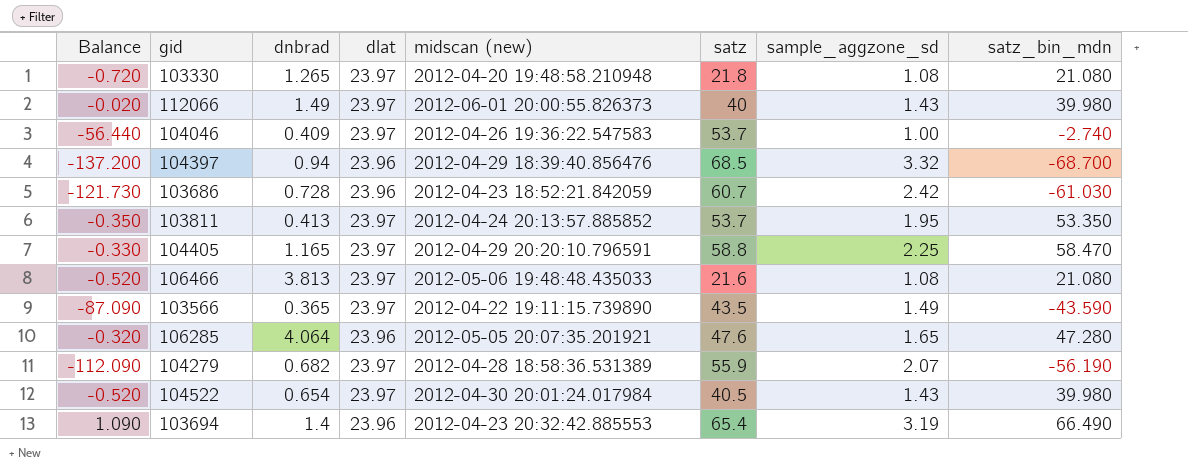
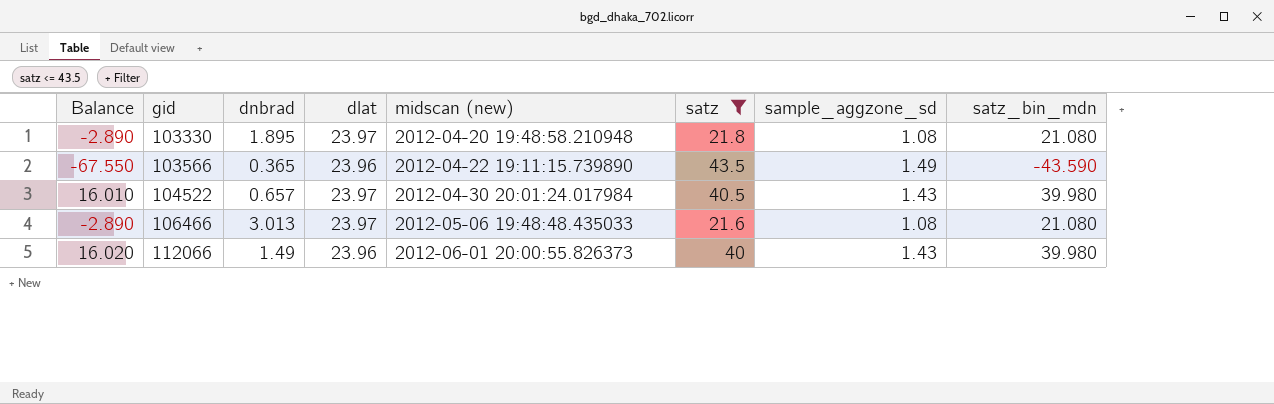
filter: none -> satz <= 43.5
row order: none -> gid ascending
column Balance | formula: [satz_bin_mdn] - [satz] -> [satz_bin_mdn] - [dlat]
103330 | dnbrad: 1.265 -> 1.895
103566 | dlat: 23.97 -> 23.96
104522 | dnbrad: 0.654 -> 0.657
106466 | dnbrad: 3.813 -> 3.013
112066 | dlat: 23.97 -> 23.96

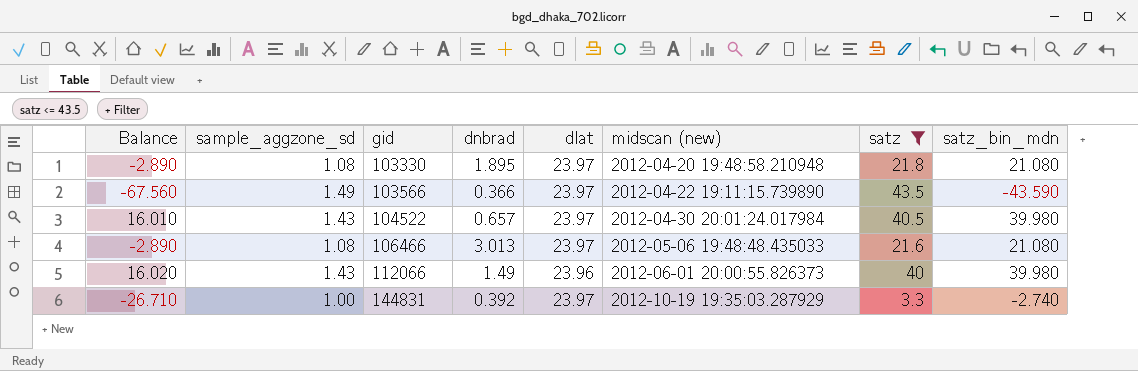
column sample_aggzone_sd | position: 7 -> 2
103566 | Balance: -67.550 -> -67.560
103566 | dnbrad: 0.365 -> 0.366
103566 | dlat: 23.96 -> 23.97
row 144831: none -> -26.710 | 1.00 | 0.392 | 23.97 | 2012-10-19 19:35:03.287929 | 3.3 | -2.740

